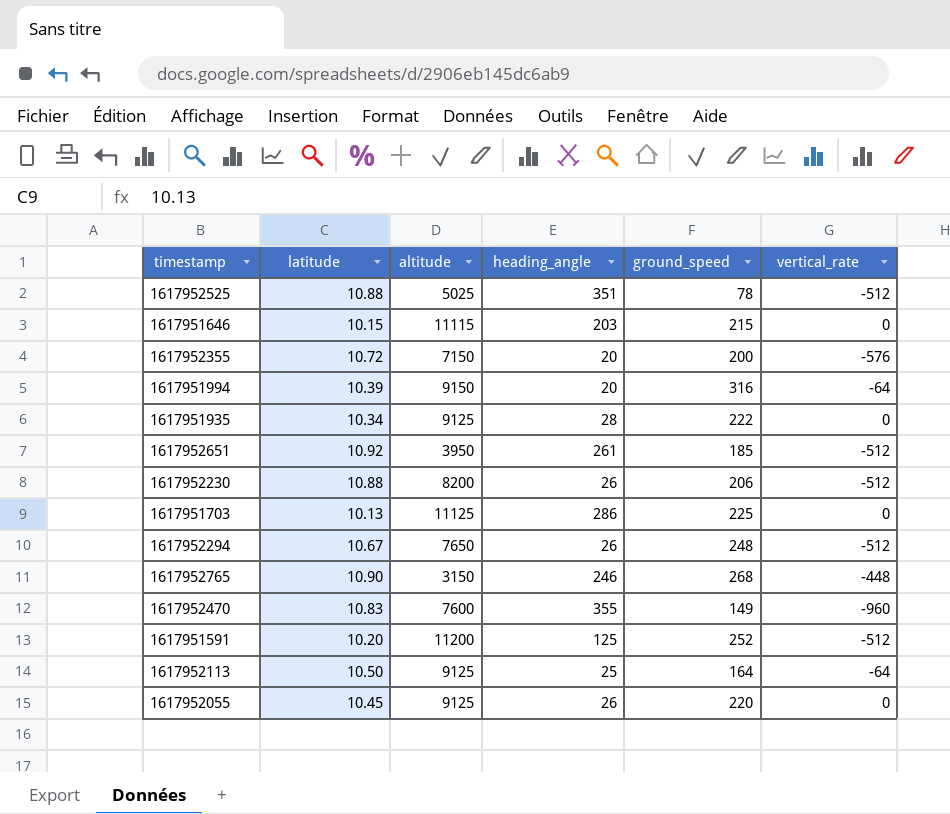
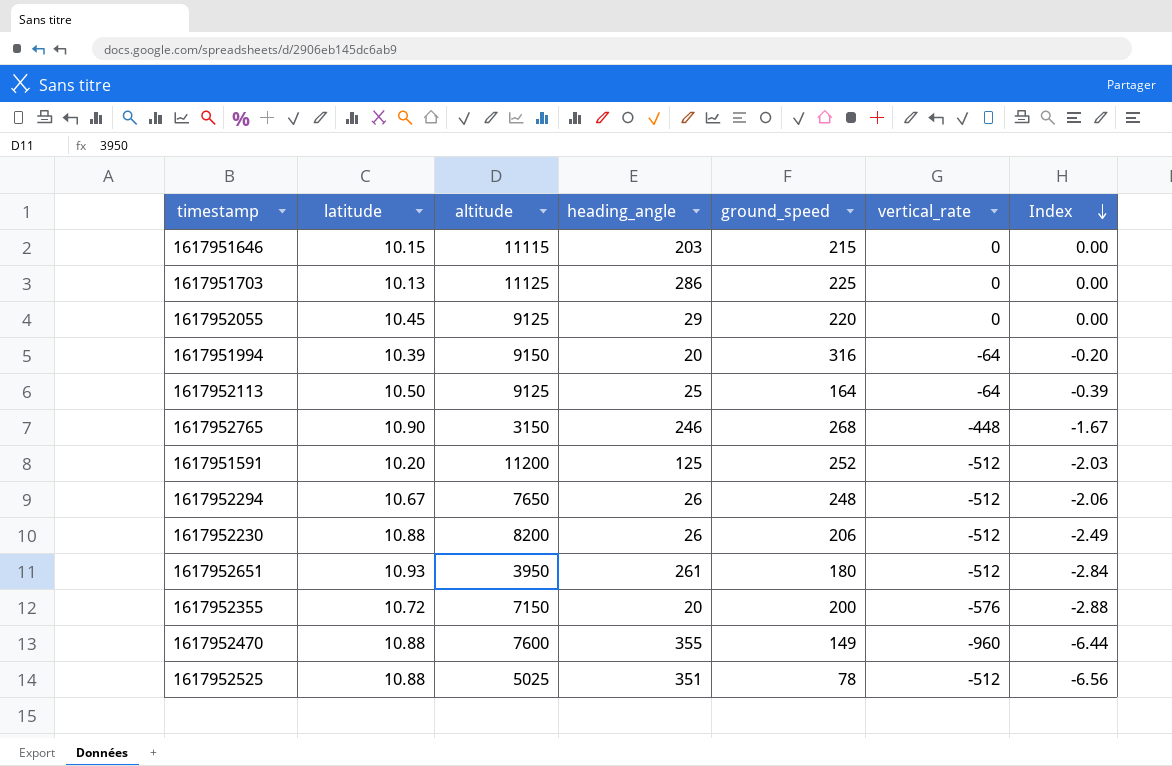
row order: none -> Index descending
column Index | formula: none -> [vertical_rate] / [ground_speed]
row 1617951935: 10.34 | 9125 | 28 | 222 | 0 -> none
1617952055 | heading_angle: 26 -> 29
1617952651 | latitude: 10.92 -> 10.93
1617952651 | ground_speed: 185 -> 180
1617952470 | latitude: 10.83 -> 10.88

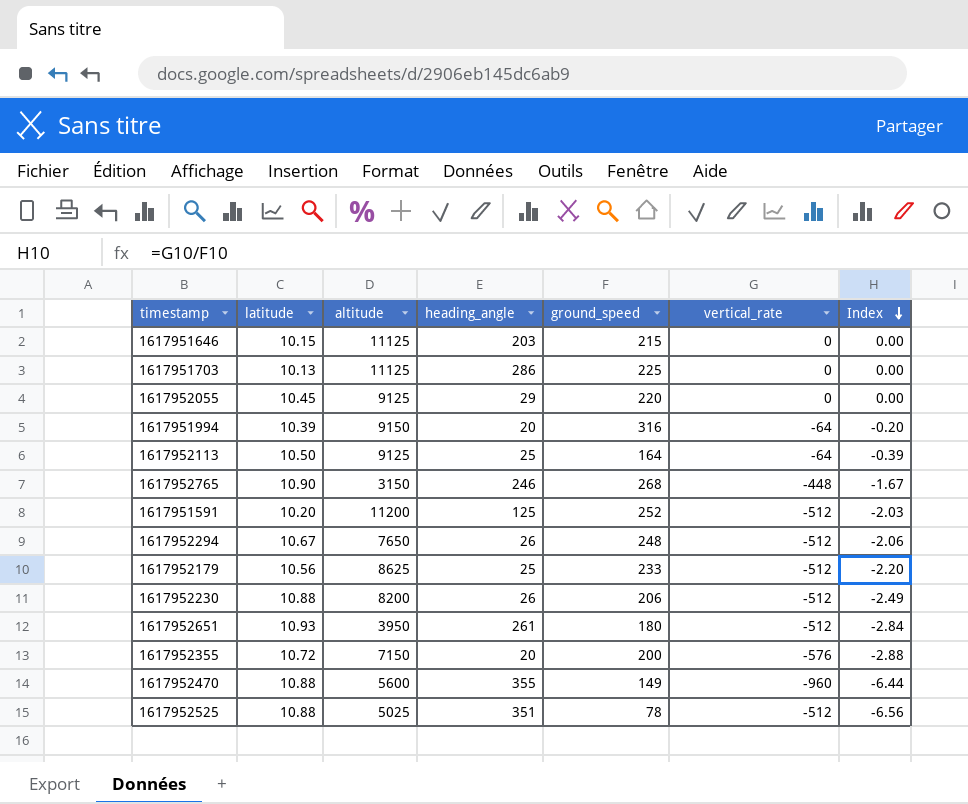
1617951646 | altitude: 11115 -> 11125
row 1617952179: none -> 10.56 | 8625 | 25 | 233 | -512 | -2.20
1617952470 | altitude: 7600 -> 5600

